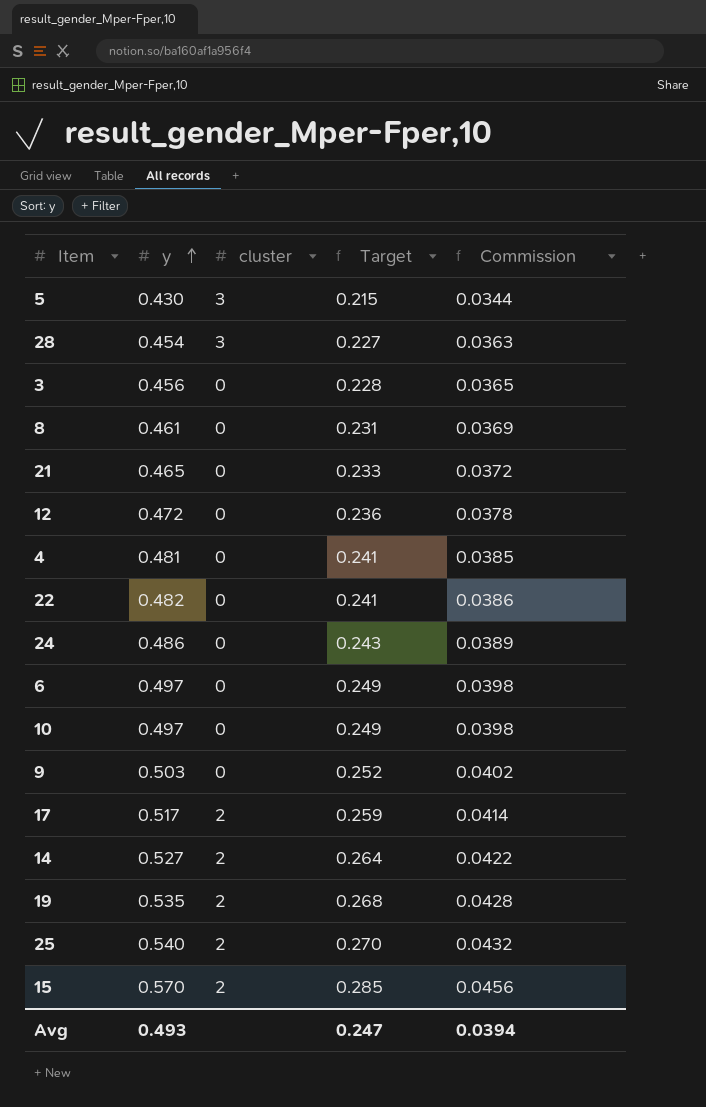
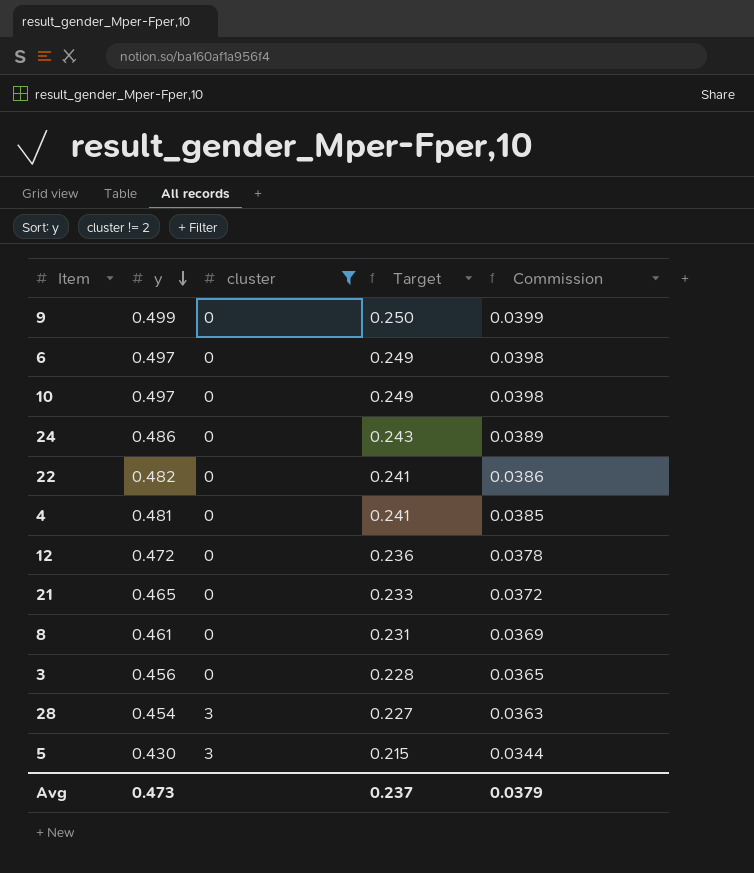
filter: none -> cluster != 2
row order: y ascending -> y descending
9 | y: 0.503 -> 0.499
9 | Target: 0.252 -> 0.250
9 | Commission: 0.0402 -> 0.0399
Avg | y: 0.493 -> 0.473
Avg | Target: 0.247 -> 0.237
Avg | Commission: 0.0394 -> 0.0379

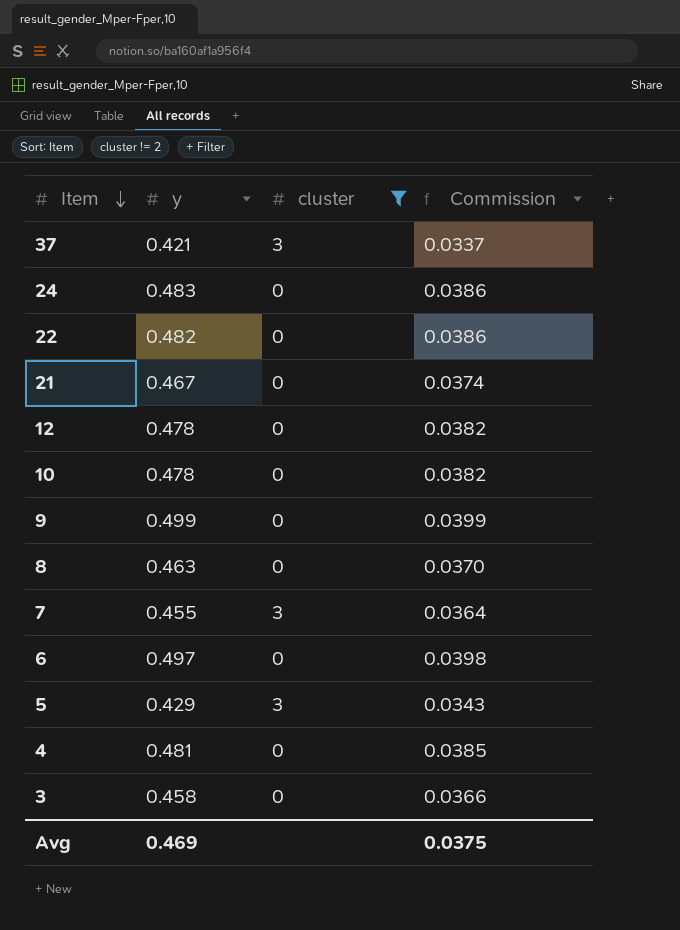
row order: y descending -> Item descending
column Target | formula: [y] * 0.5 -> none
row 28: 0.454 | 3 | 0.227 | 0.0363 -> none
row 37: none -> 0.421 | 3 | 0.0337
24 | y: 0.486 -> 0.483
24 | Commission: 0.0389 -> 0.0386
21 | y: 0.465 -> 0.467
21 | Commission: 0.0372 -> 0.0374
12 | y: 0.472 -> 0.478
12 | Commission: 0.0378 -> 0.0382
10 | y: 0.497 -> 0.478
10 | Commission: 0.0398 -> 0.0382
8 | y: 0.461 -> 0.463
8 | Commission: 0.0369 -> 0.0370
row 7: none -> 0.455 | 3 | 0.0364
5 | y: 0.430 -> 0.429
5 | Commission: 0.0344 -> 0.0343
3 | y: 0.456 -> 0.458
3 | Commission: 0.0365 -> 0.0366
Avg | y: 0.473 -> 0.469
Avg | Commission: 0.0379 -> 0.0375

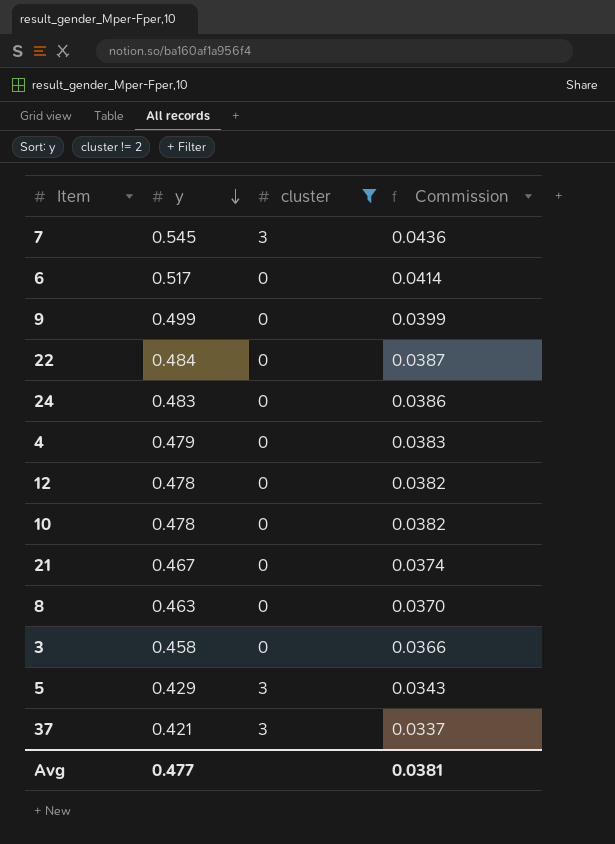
row order: Item descending -> y descending
7 | y: 0.455 -> 0.545
7 | Commission: 0.0364 -> 0.0436
6 | y: 0.497 -> 0.517
6 | Commission: 0.0398 -> 0.0414
22 | y: 0.482 -> 0.484
22 | Commission: 0.0386 -> 0.0387
4 | y: 0.481 -> 0.479
4 | Commission: 0.0385 -> 0.0383
Avg | y: 0.469 -> 0.477
Avg | Commission: 0.0375 -> 0.0381

